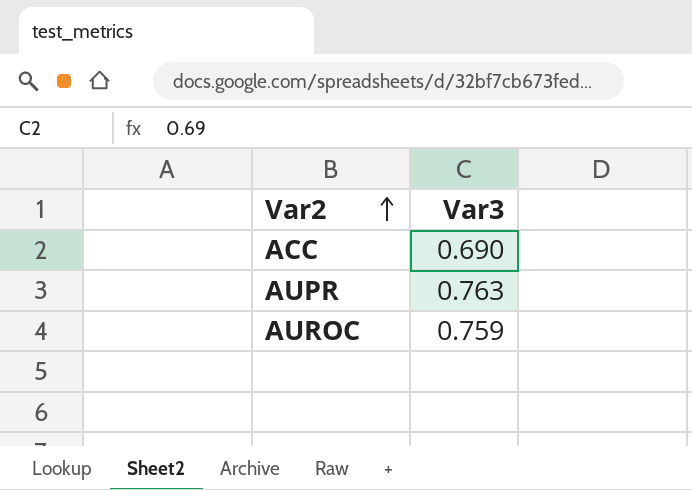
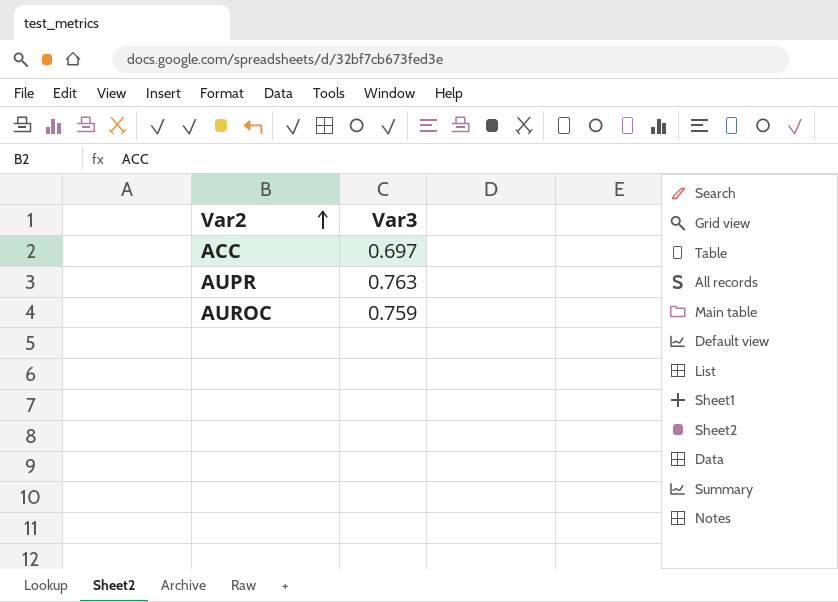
ACC | Var3: 0.690 -> 0.697

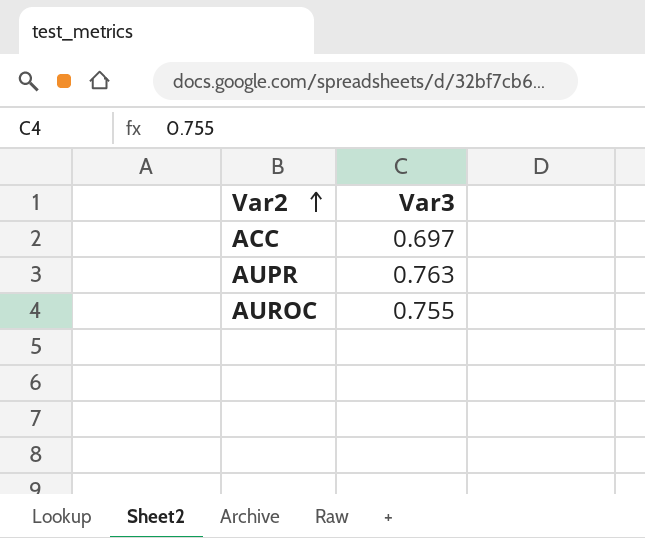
AUROC | Var3: 0.759 -> 0.755

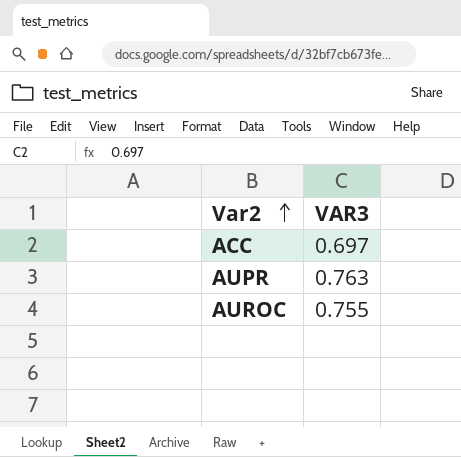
column name: Var3 -> VAR3

